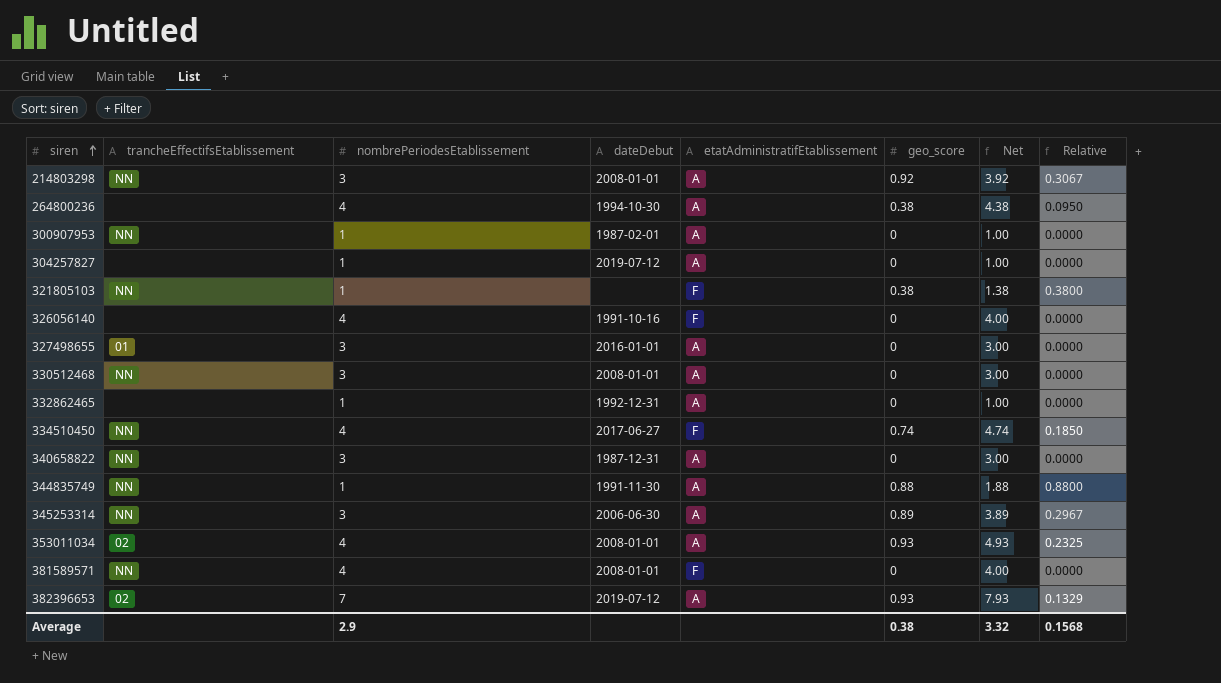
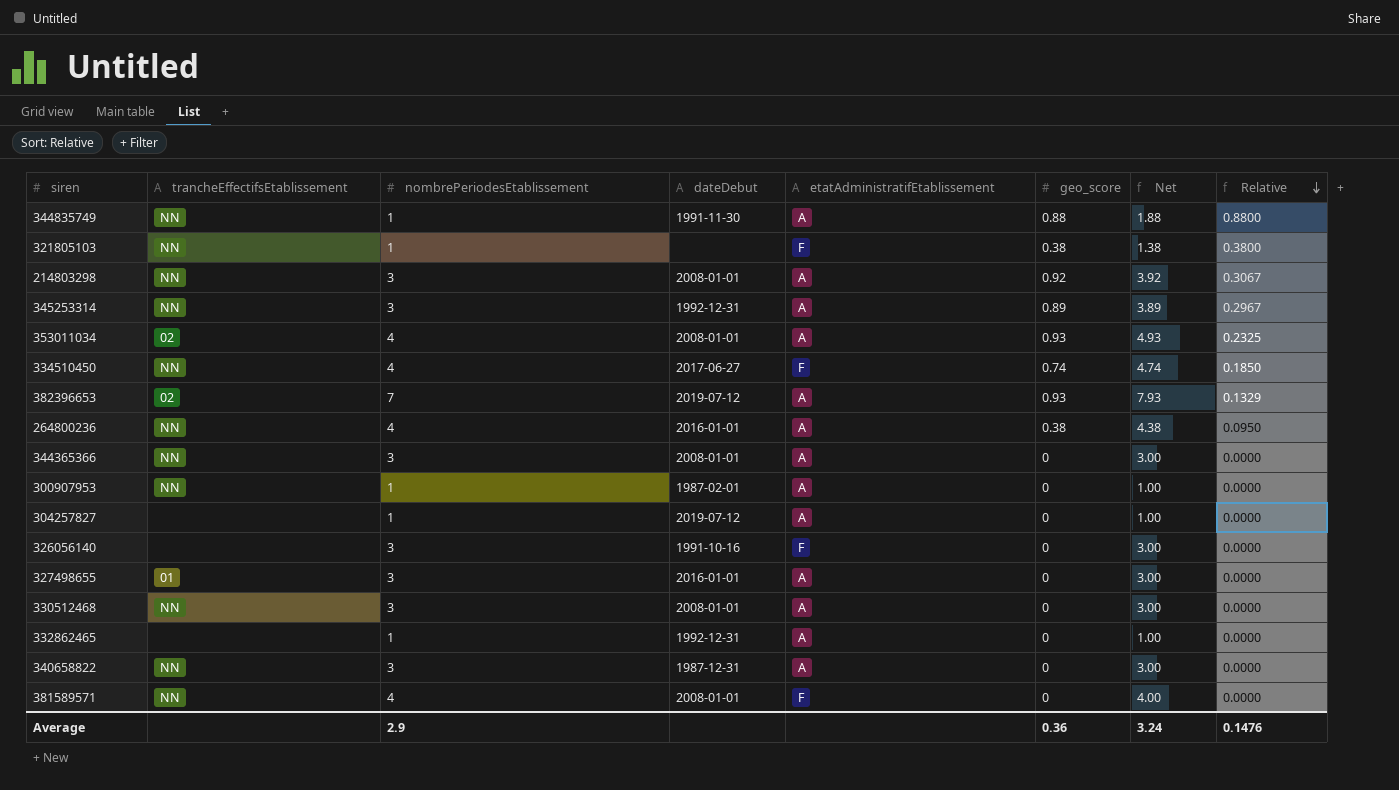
row order: siren ascending -> Relative descending
345253314 | dateDebut: 2006-06-30 -> 1992-12-31
264800236 | trancheEffectifsEtablissement: none -> NN
264800236 | dateDebut: 1994-10-30 -> 2016-01-01
row 344365366: none -> NN | 3 | 2008-01-01 | A | 0 | 3.00 | 0.0000
326056140 | nombrePeriodesEtablissement: 4 -> 3
326056140 | Net: 4.00 -> 3.00
Average | geo_score: 0.38 -> 0.36
Average | Net: 3.32 -> 3.24
Average | Relative: 0.1568 -> 0.1476

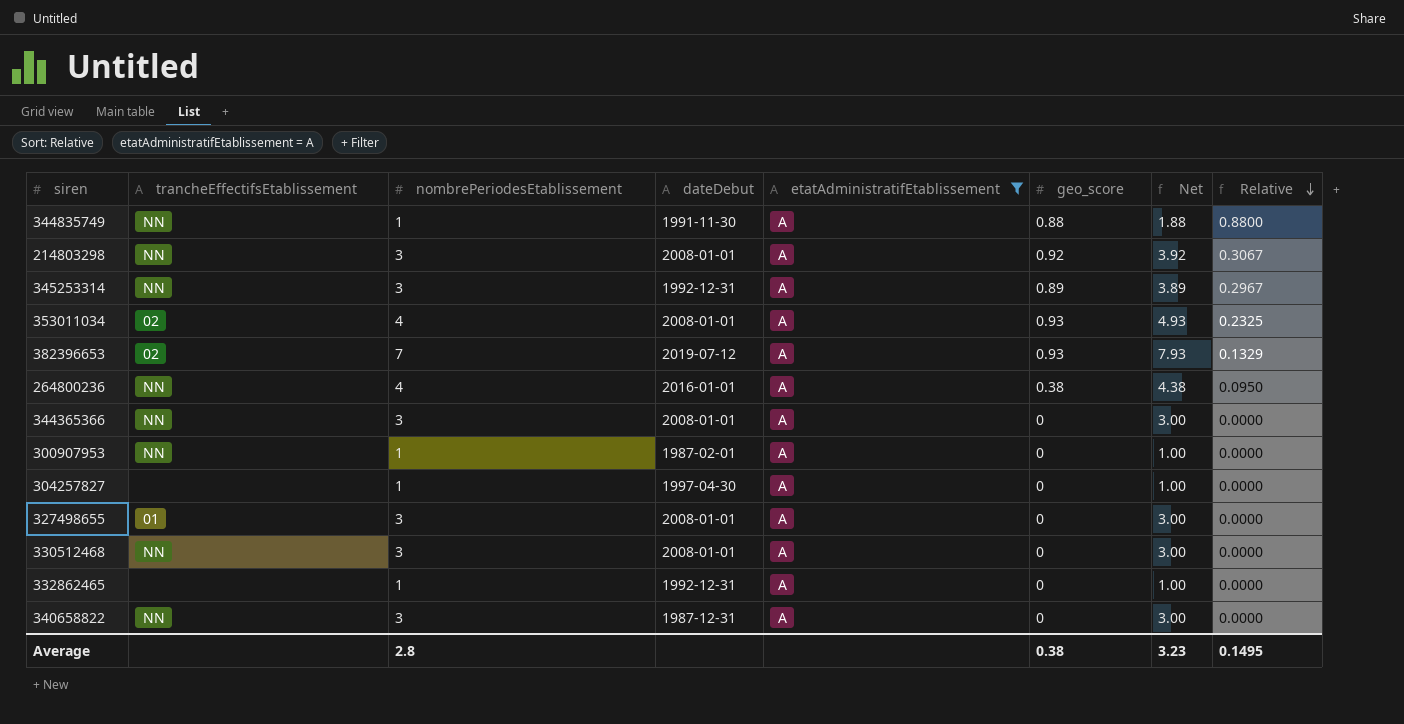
filter: none -> etatAdministratifEtablissement = A
304257827 | dateDebut: 2019-07-12 -> 1997-04-30
327498655 | dateDebut: 2016-01-01 -> 2008-01-01
Average | nombrePeriodesEtablissement: 2.9 -> 2.8
Average | geo_score: 0.36 -> 0.38
Average | Net: 3.24 -> 3.23
Average | Relative: 0.1476 -> 0.1495

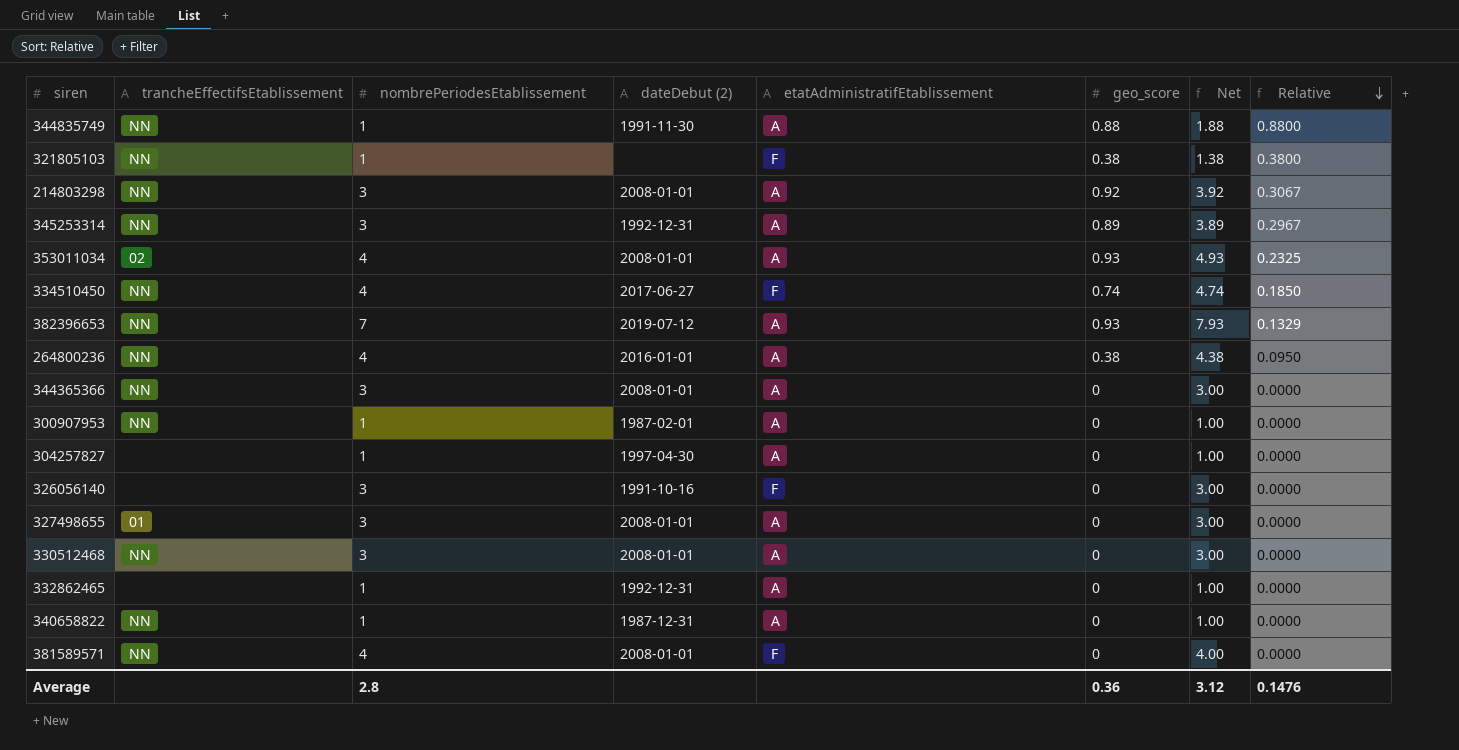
filter: etatAdministratifEtablissement = A -> none
column name: dateDebut -> dateDebut (2)
382396653 | trancheEffectifsEtablissement: 02 -> NN
340658822 | nombrePeriodesEtablissement: 3 -> 1
340658822 | Net: 3.00 -> 1.00
Average | geo_score: 0.38 -> 0.36
Average | Net: 3.23 -> 3.12
Average | Relative: 0.1495 -> 0.1476

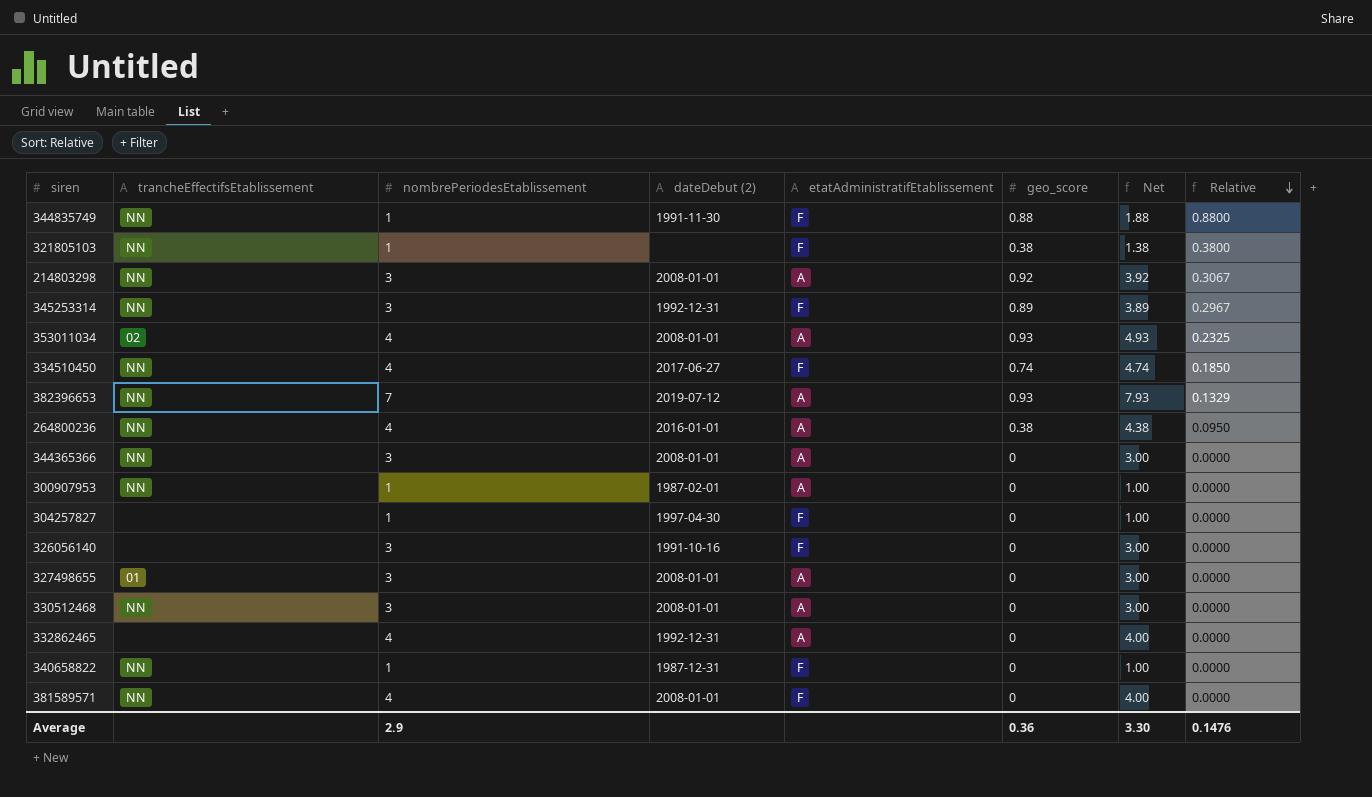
344835749 | etatAdministratifEtablissement: A -> F
345253314 | etatAdministratifEtablissement: A -> F
304257827 | etatAdministratifEtablissement: A -> F
332862465 | nombrePeriodesEtablissement: 1 -> 4
332862465 | Net: 1.00 -> 4.00
340658822 | etatAdministratifEtablissement: A -> F
Average | nombrePeriodesEtablissement: 2.8 -> 2.9
Average | Net: 3.12 -> 3.30

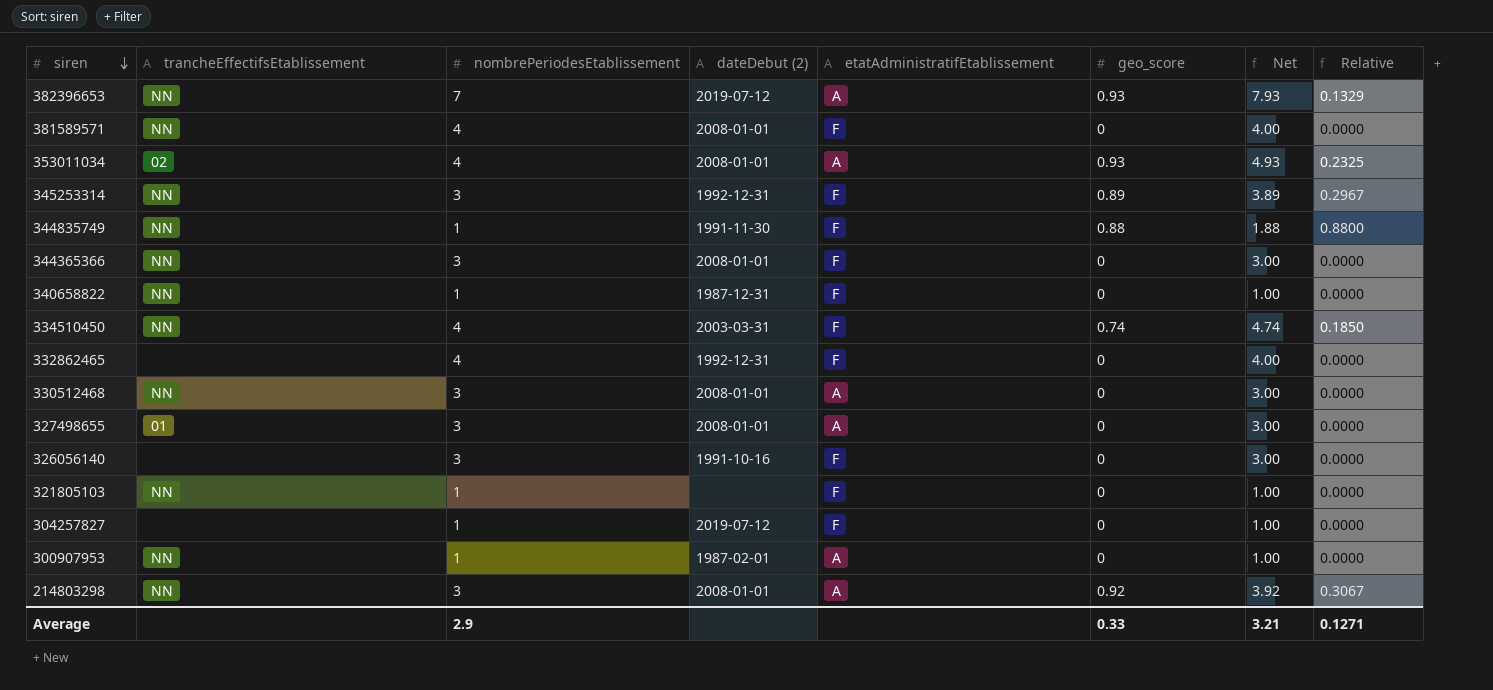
row order: Relative descending -> siren descending
row 264800236: NN | 4 | 2016-01-01 | A | 0.38 | 4.38 | 0.0950 -> none
344365366 | etatAdministratifEtablissement: A -> F
334510450 | dateDebut (2): 2017-06-27 -> 2003-03-31
332862465 | etatAdministratifEtablissement: A -> F
321805103 | geo_score: 0.38 -> 0
321805103 | Net: 1.38 -> 1.00
321805103 | Relative: 0.3800 -> 0.0000
304257827 | dateDebut (2): 1997-04-30 -> 2019-07-12
Average | geo_score: 0.36 -> 0.33
Average | Net: 3.30 -> 3.21
Average | Relative: 0.1476 -> 0.1271

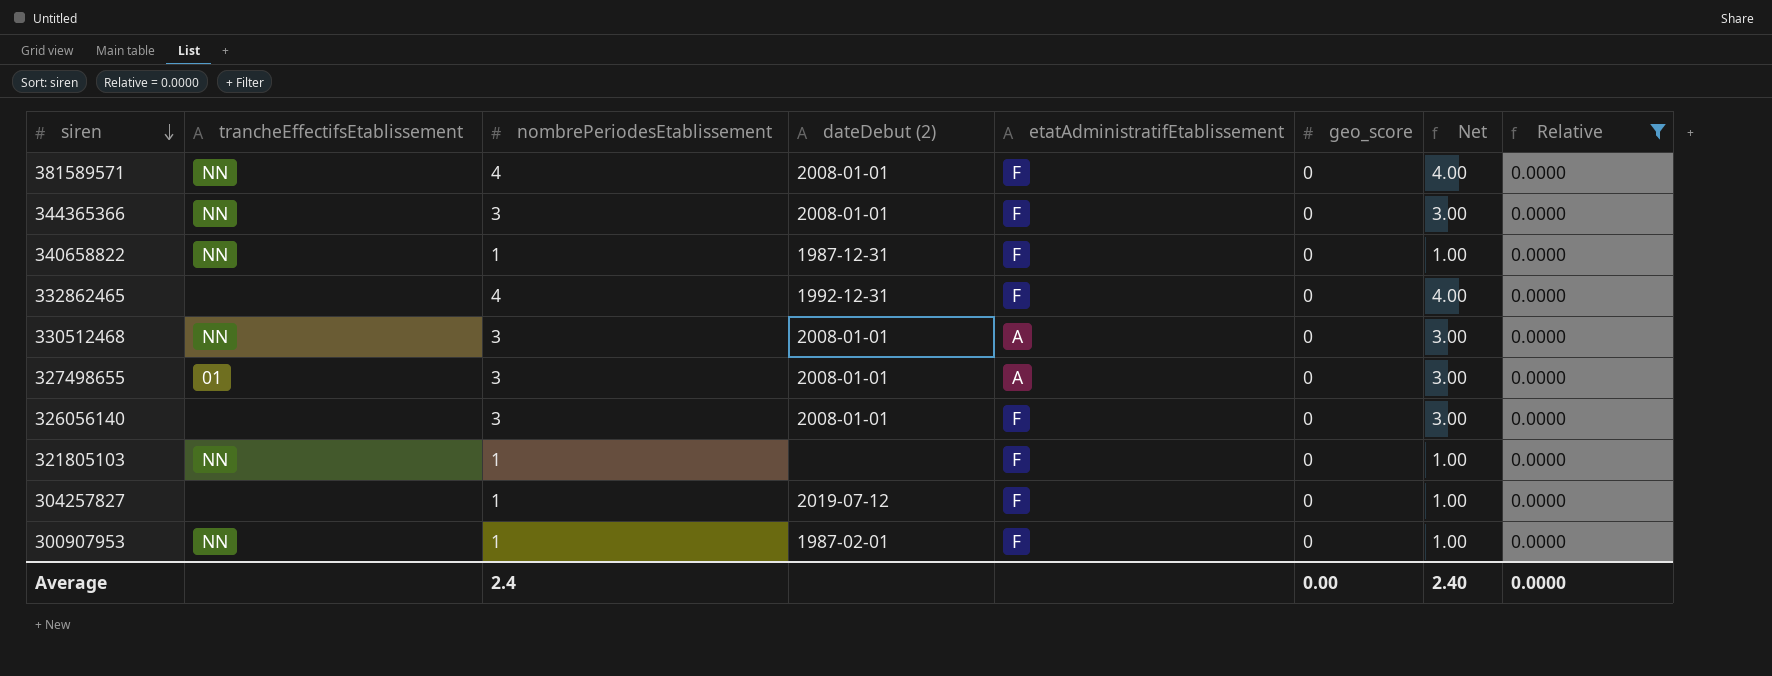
filter: none -> Relative = 0.0000
326056140 | dateDebut (2): 1991-10-16 -> 2008-01-01
300907953 | etatAdministratifEtablissement: A -> F
Average | nombrePeriodesEtablissement: 2.9 -> 2.4
Average | geo_score: 0.33 -> 0.00
Average | Net: 3.21 -> 2.40
Average | Relative: 0.1271 -> 0.0000

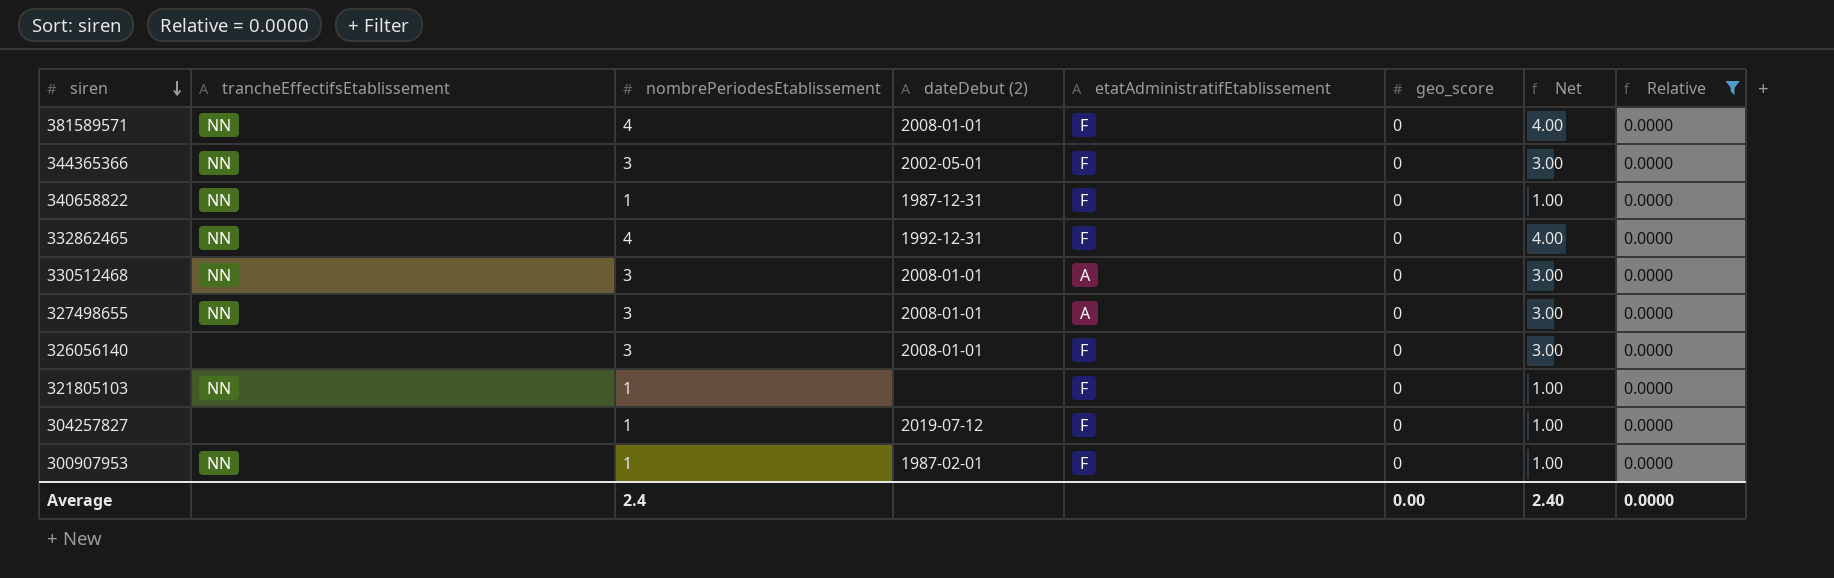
344365366 | dateDebut (2): 2008-01-01 -> 2002-05-01
332862465 | trancheEffectifsEtablissement: none -> NN
327498655 | trancheEffectifsEtablissement: 01 -> NN

